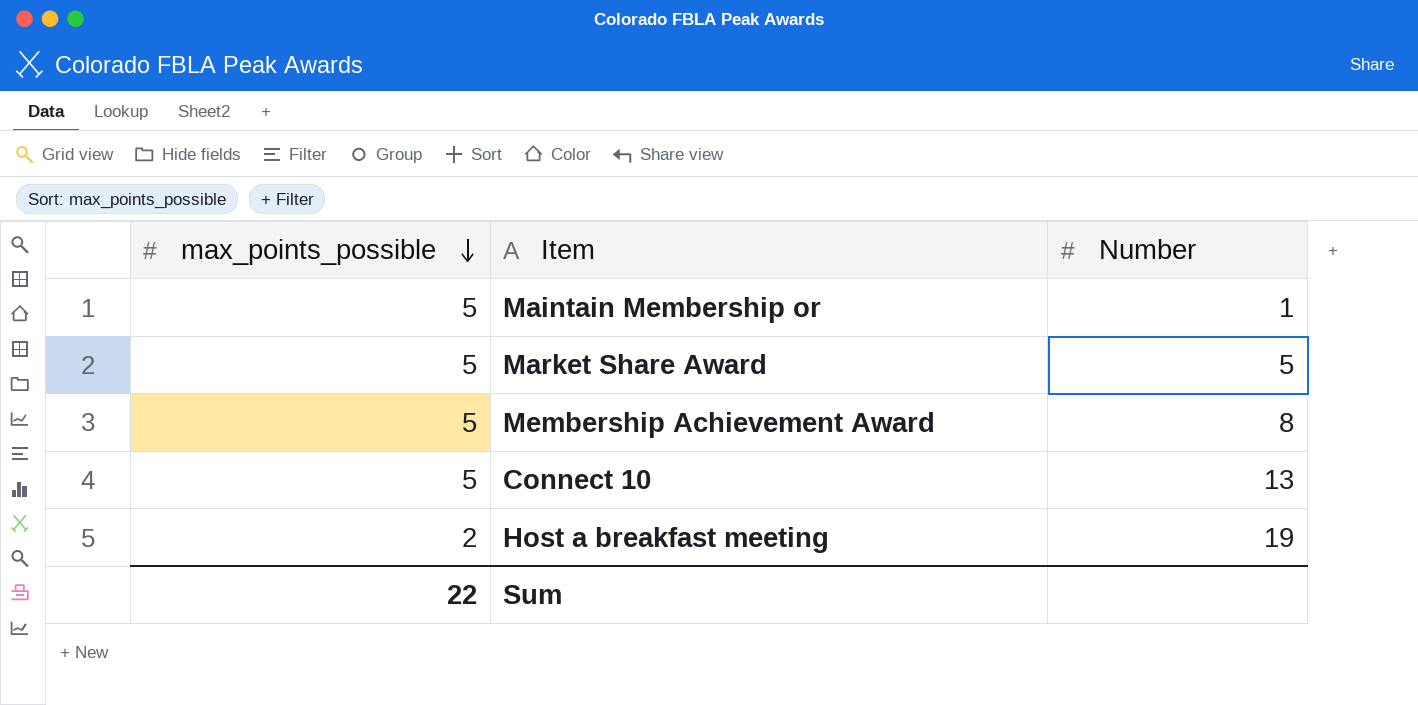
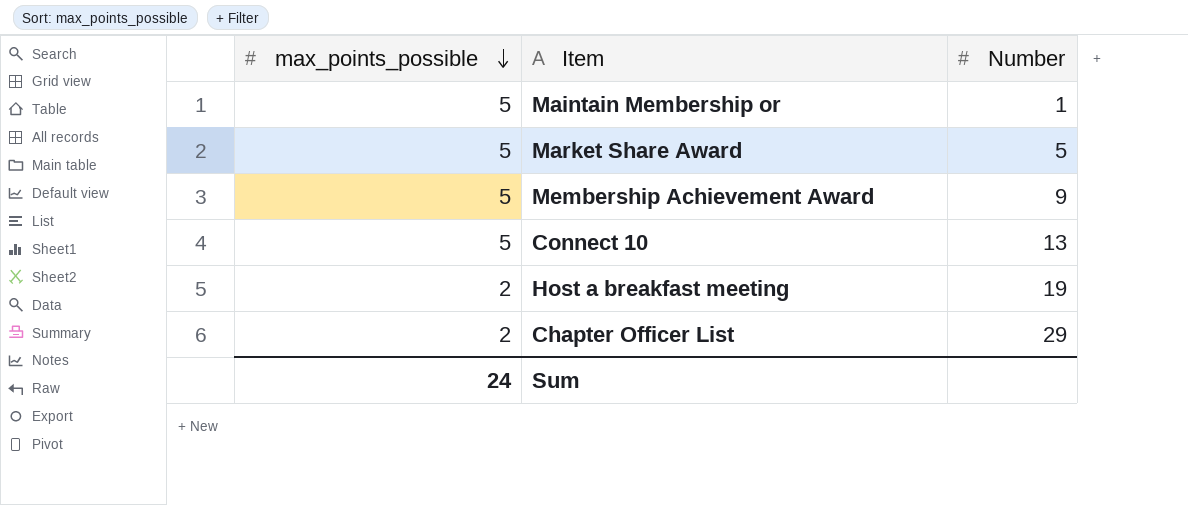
Membership Achievement Award | Number: 8 -> 9
row Chapter Officer List: none -> 2 | 29
Sum | max_points_possible: 22 -> 24

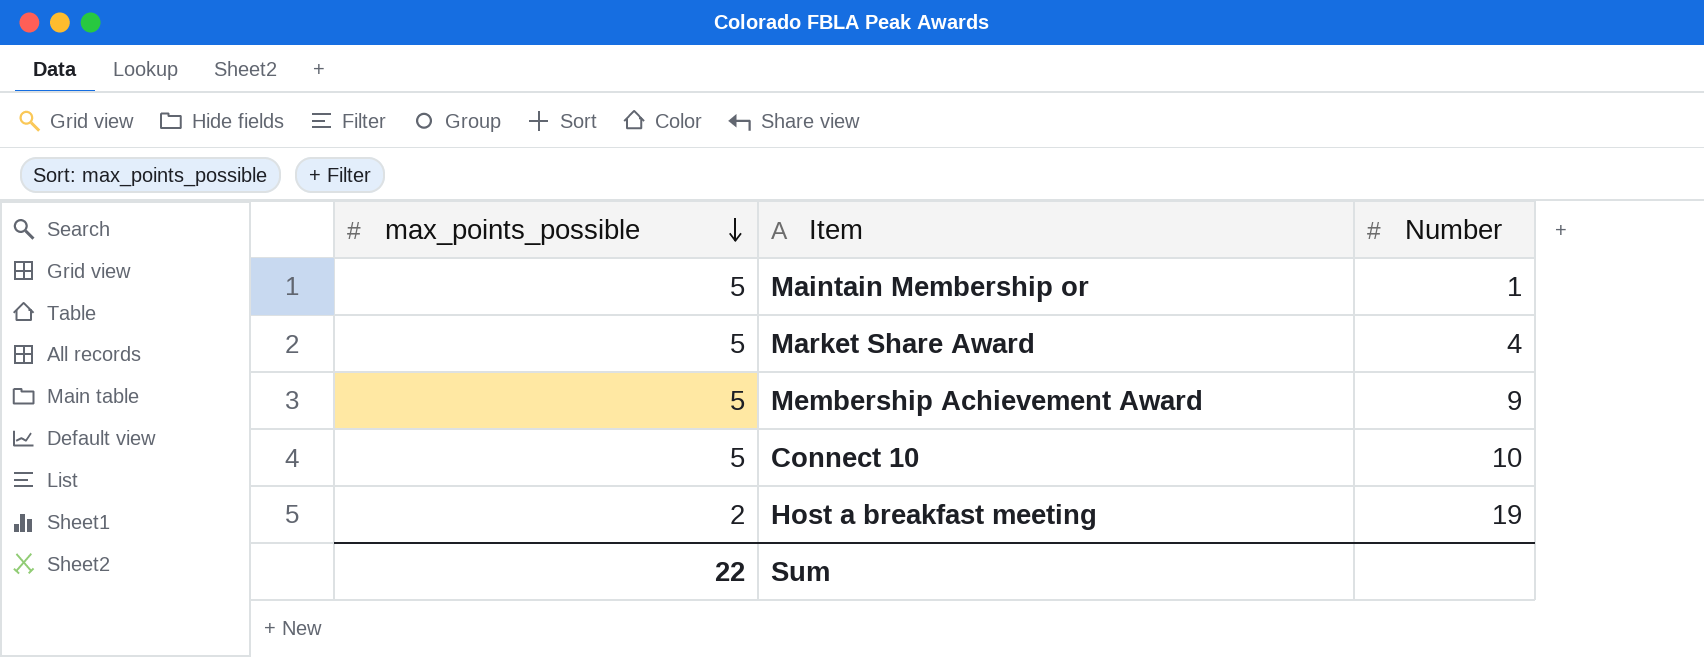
row Chapter Officer List: 2 | 29 -> none
Market Share Award | Number: 5 -> 4
Connect 10 | Number: 13 -> 10
Sum | max_points_possible: 24 -> 22

